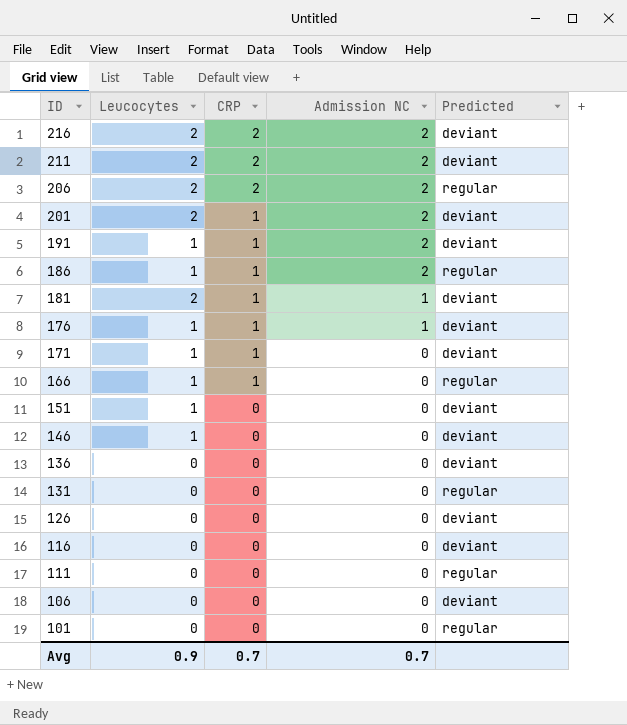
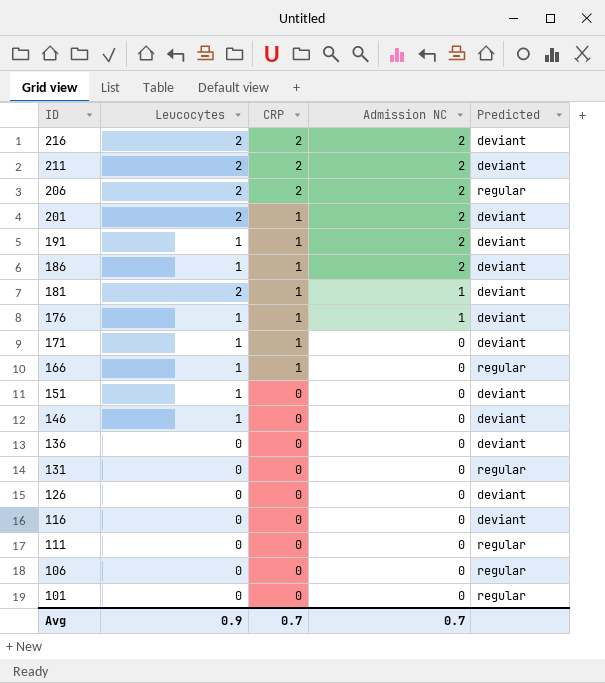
186 | Predicted: regular -> deviant
106 | Predicted: deviant -> regular

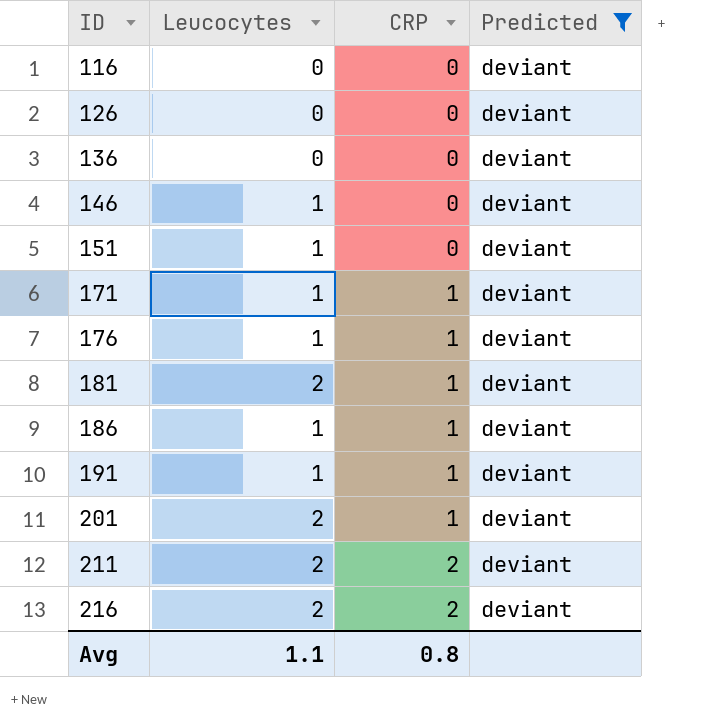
filter: none -> Predicted = deviant
row order: ID descending -> ID ascending
column Admission NC | position: 4 -> none
Avg | Leucocytes: 0.9 -> 1.1
Avg | CRP: 0.7 -> 0.8

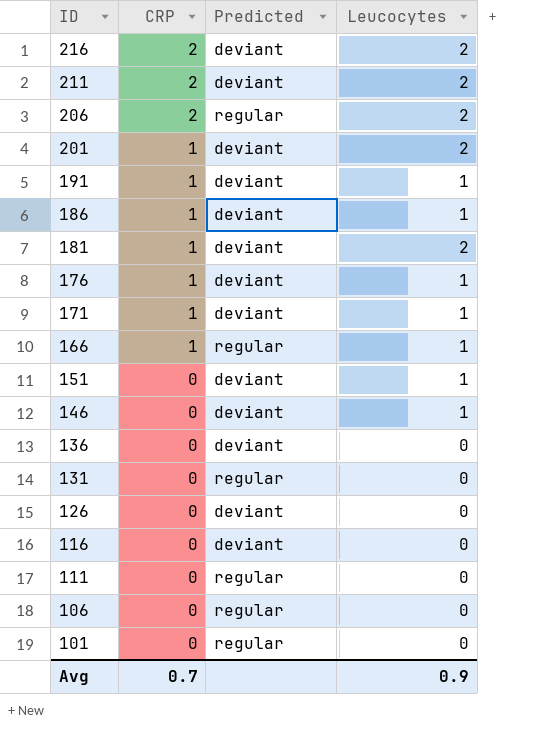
filter: Predicted = deviant -> none
row order: ID ascending -> ID descending
column Leucocytes | position: 2 -> 4
Avg | CRP: 0.8 -> 0.7
Avg | Leucocytes: 1.1 -> 0.9

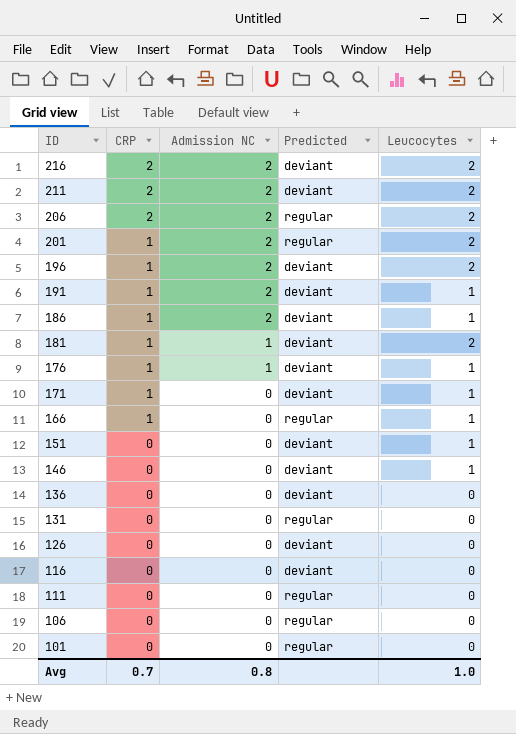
column Admission NC | position: none -> 3
201 | Predicted: deviant -> regular
row 196: none -> 1 | 2 | deviant | 2
Avg | Leucocytes: 0.9 -> 1.0

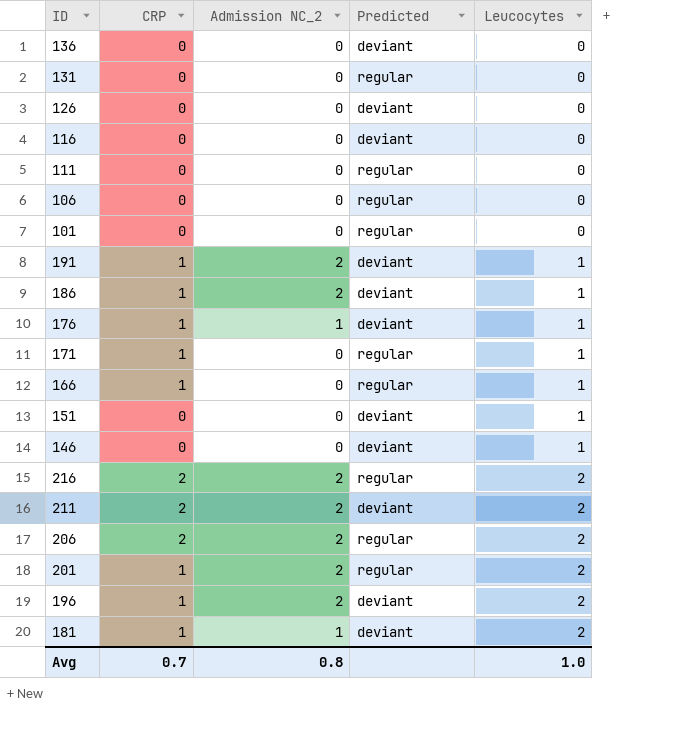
row order: ID descending -> Leucocytes ascending
column name: Admission NC -> Admission NC_2
171 | Predicted: deviant -> regular
216 | Predicted: deviant -> regular

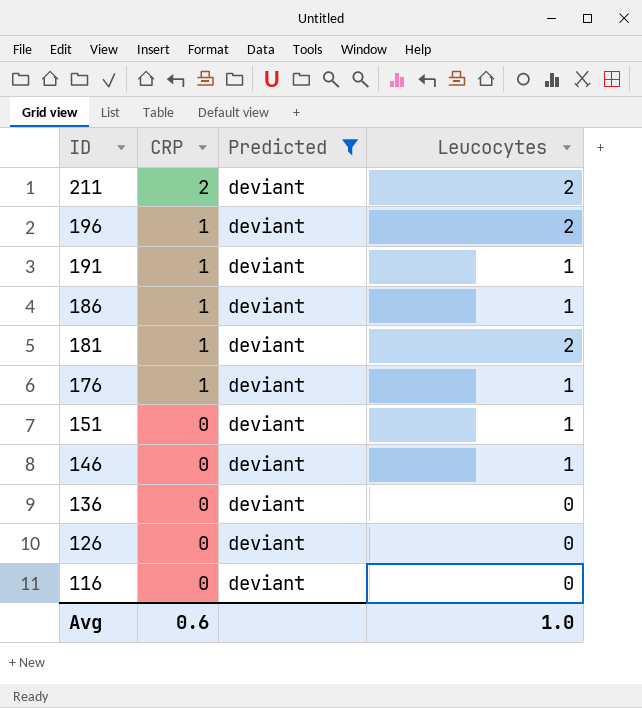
filter: none -> Predicted = deviant
row order: Leucocytes ascending -> ID descending
column Admission NC_2 | position: 3 -> none
Avg | CRP: 0.7 -> 0.6

